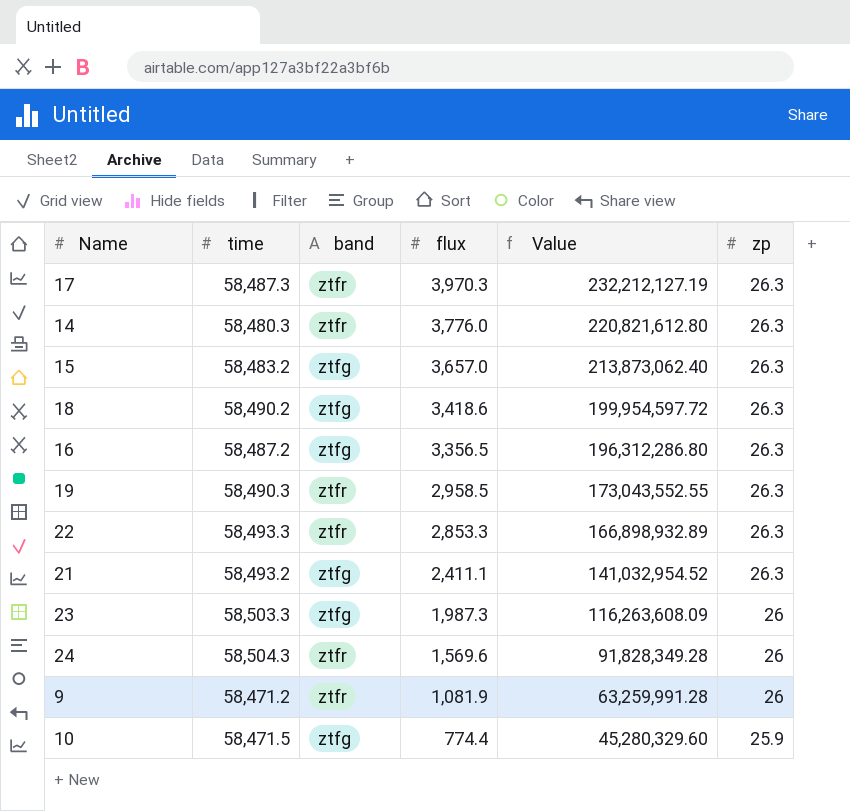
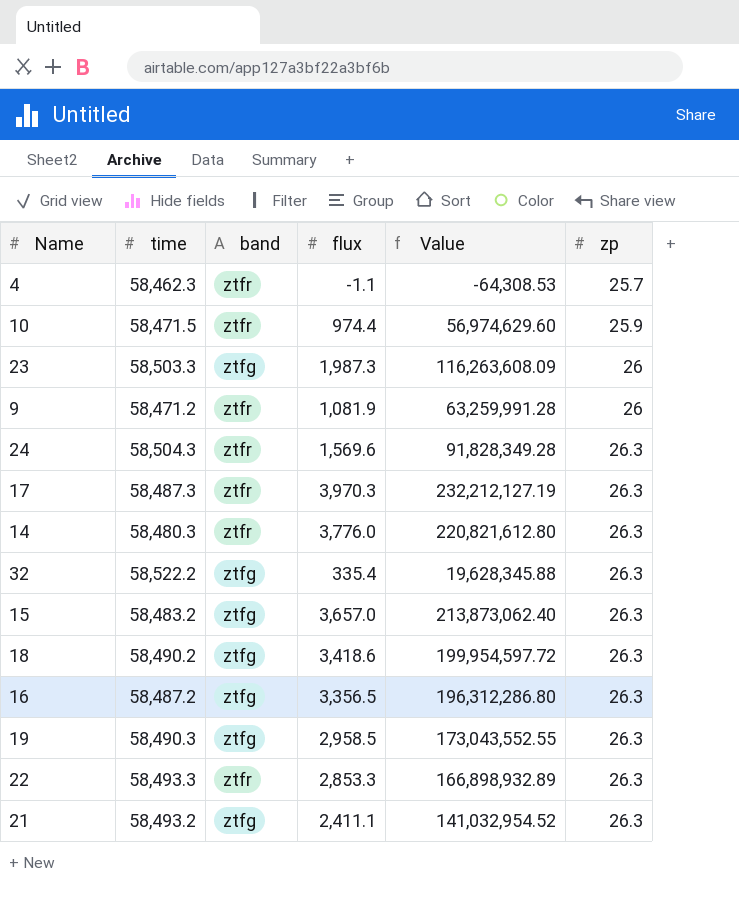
row order: flux descending -> zp ascending
row 4: none -> 58,462.3 | ztfr | -1.1 | -64,308.53 | 25.7
10 | band: ztfg -> ztfr
10 | flux: 774.4 -> 974.4
10 | Value: 45,280,329.60 -> 56,974,629.60
24 | zp: 26 -> 26.3
row 32: none -> 58,522.2 | ztfg | 335.4 | 19,628,345.88 | 26.3
19 | band: ztfr -> ztfg

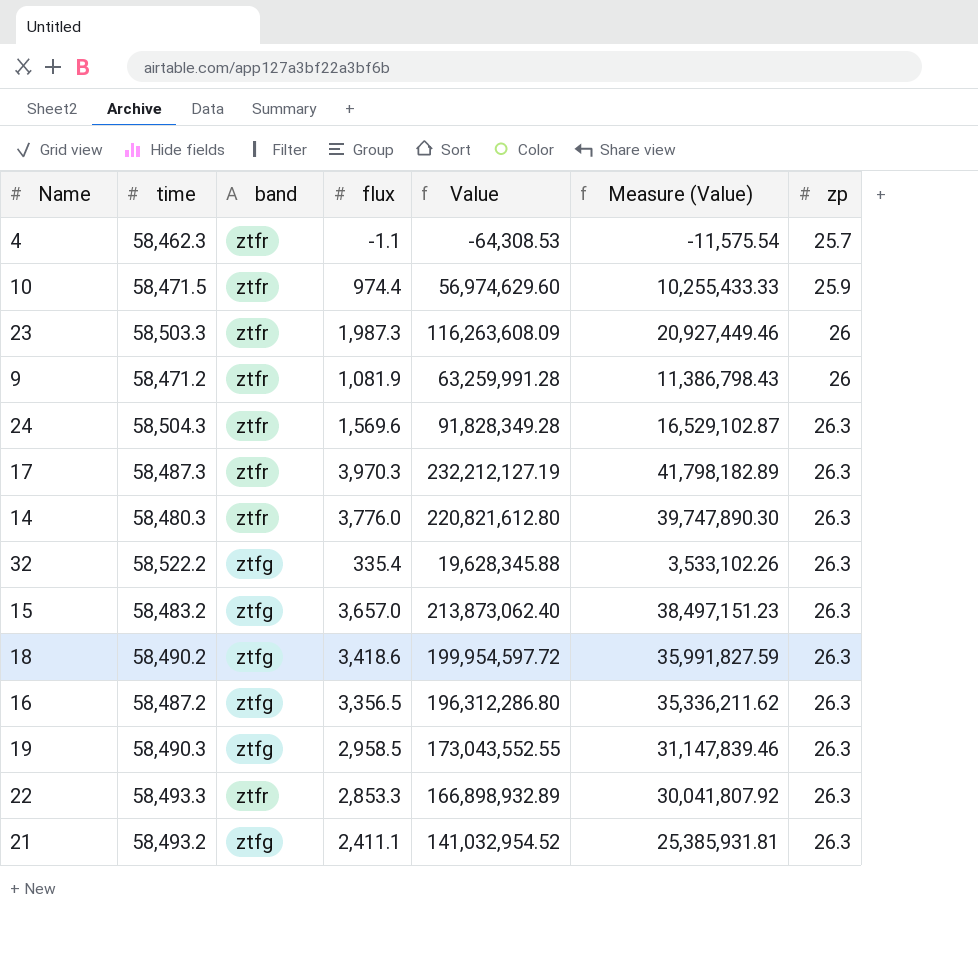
column Measure (Value) | formula: none -> [Value] * 0.18
23 | band: ztfg -> ztfr

